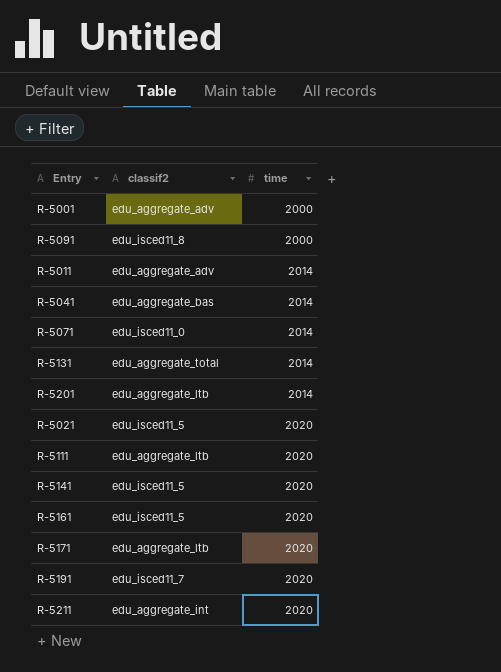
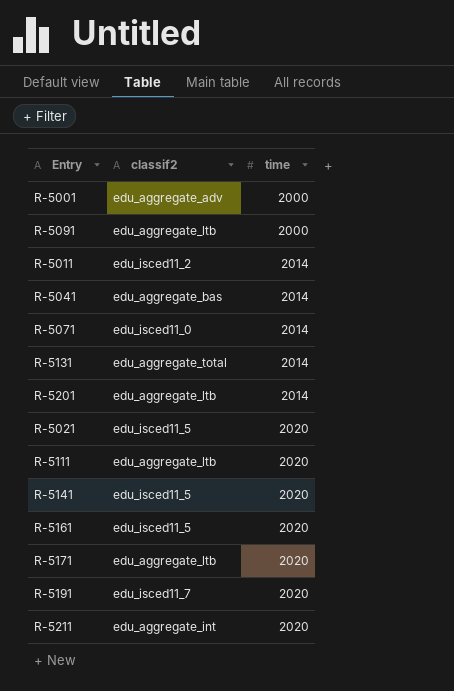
R-5091 | classif2: edu_isced11_8 -> edu_aggregate_ltb
R-5011 | classif2: edu_aggregate_adv -> edu_isced11_2

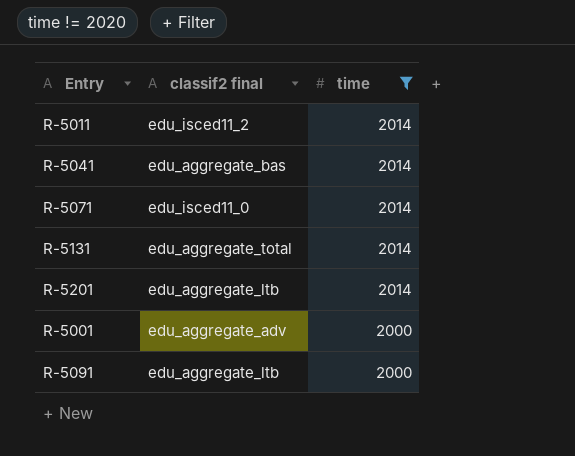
filter: none -> time != 2020
row order: time ascending -> time descending
column name: classif2 -> classif2 final

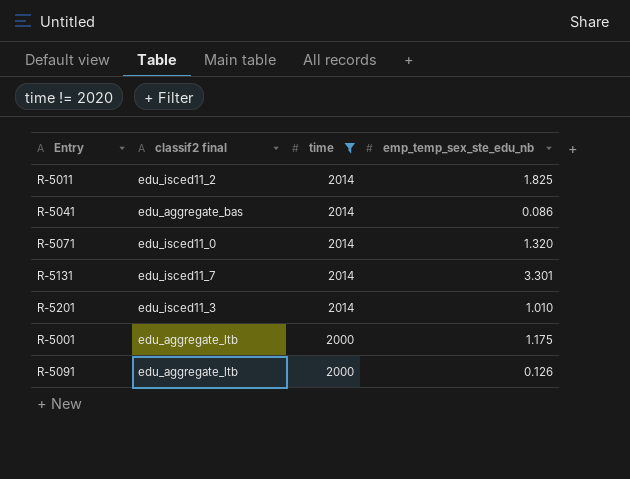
column emp_temp_sex_ste_edu_nb | position: none -> 4
R-5131 | classif2 final: edu_aggregate_total -> edu_isced11_7
R-5201 | classif2 final: edu_aggregate_ltb -> edu_isced11_3
R-5001 | classif2 final: edu_aggregate_adv -> edu_aggregate_ltb

